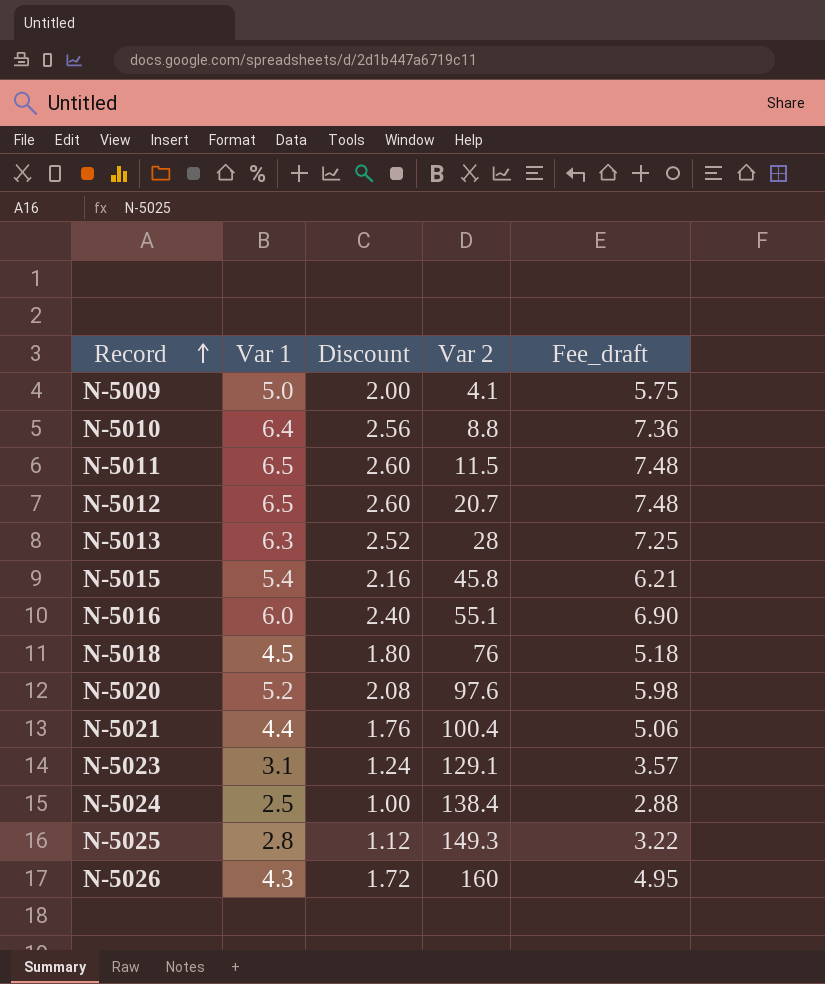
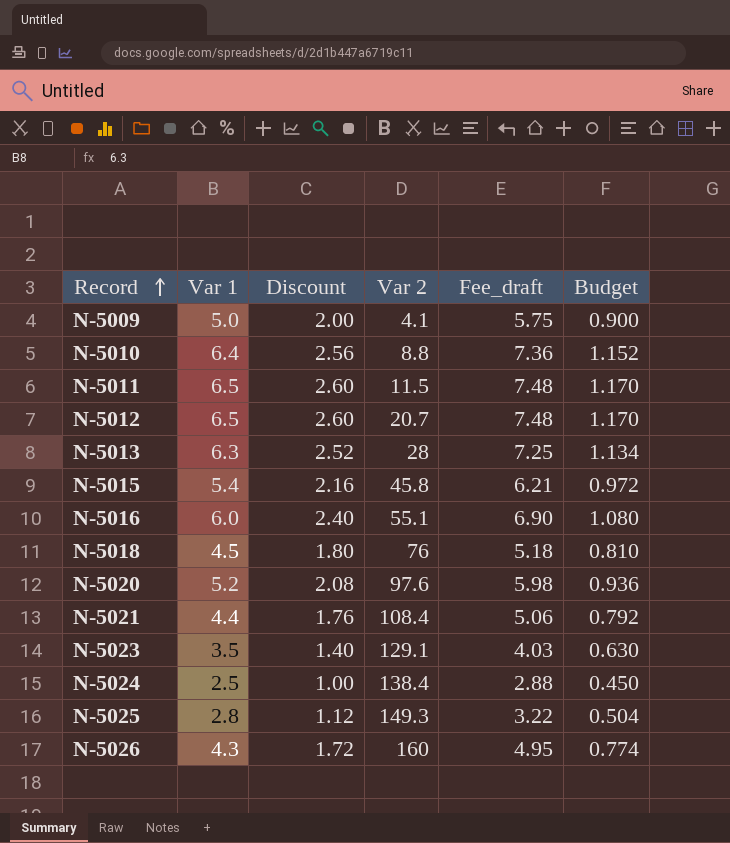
column Budget | formula: none -> [Var 1] * 0.18
N-5021 | Var 2: 100.4 -> 108.4
N-5023 | Var 1: 3.1 -> 3.5
N-5023 | Discount: 1.24 -> 1.40
N-5023 | Fee_draft: 3.57 -> 4.03

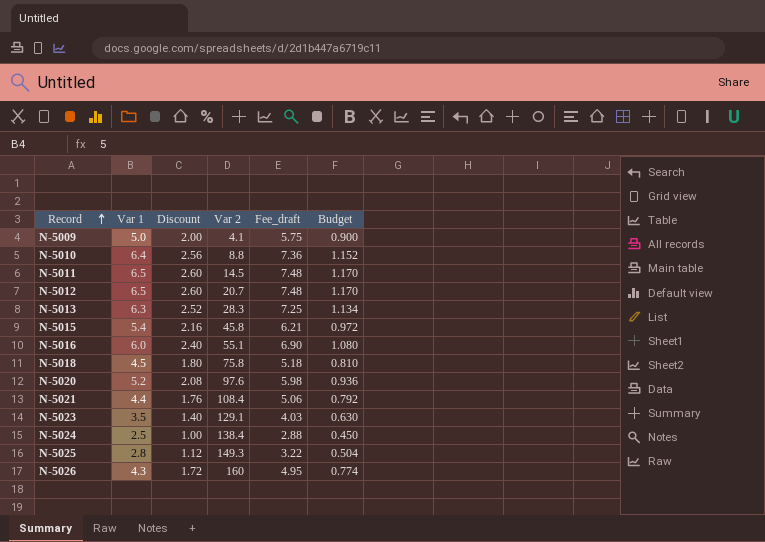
N-5011 | Var 2: 11.5 -> 14.5
N-5013 | Var 2: 28 -> 28.3
N-5018 | Var 2: 76 -> 75.8

